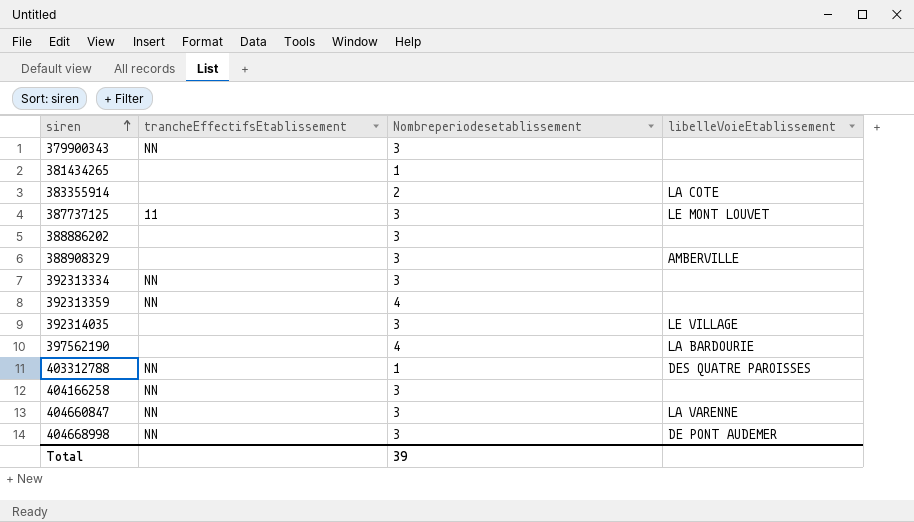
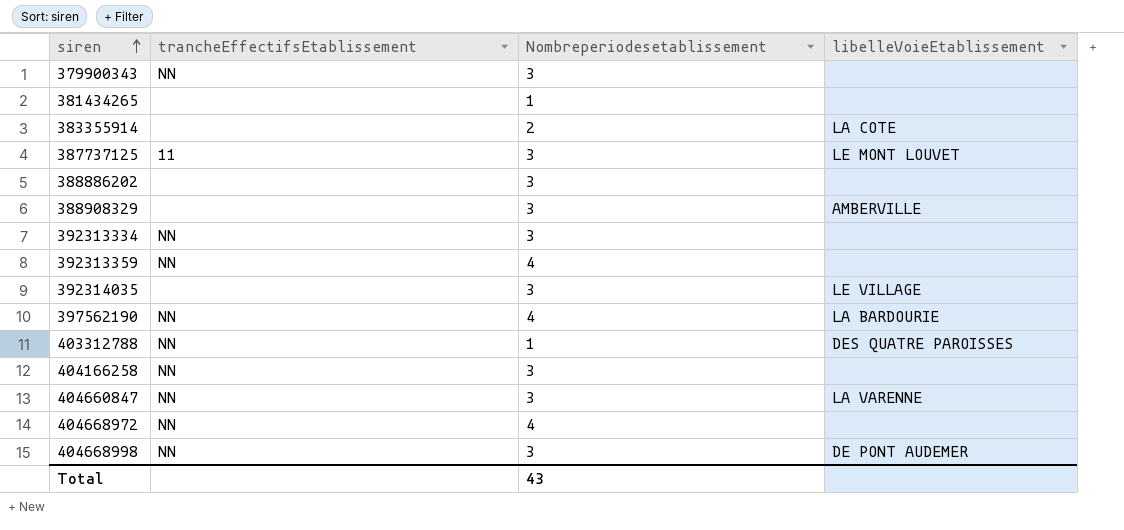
397562190 | trancheEffectifsEtablissement: none -> NN
row 404668972: none -> NN | 4 | none
Total | Nombreperiodesetablissement: 39 -> 43

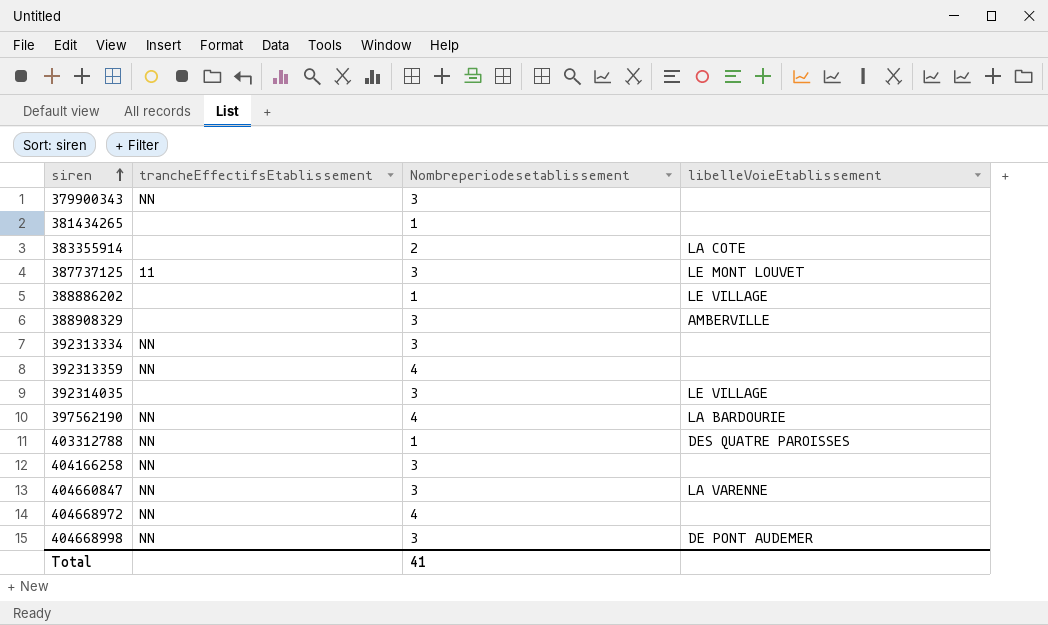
388886202 | Nombreperiodesetablissement: 3 -> 1
388886202 | libelleVoieEtablissement: none -> LE VILLAGE
Total | Nombreperiodesetablissement: 43 -> 41

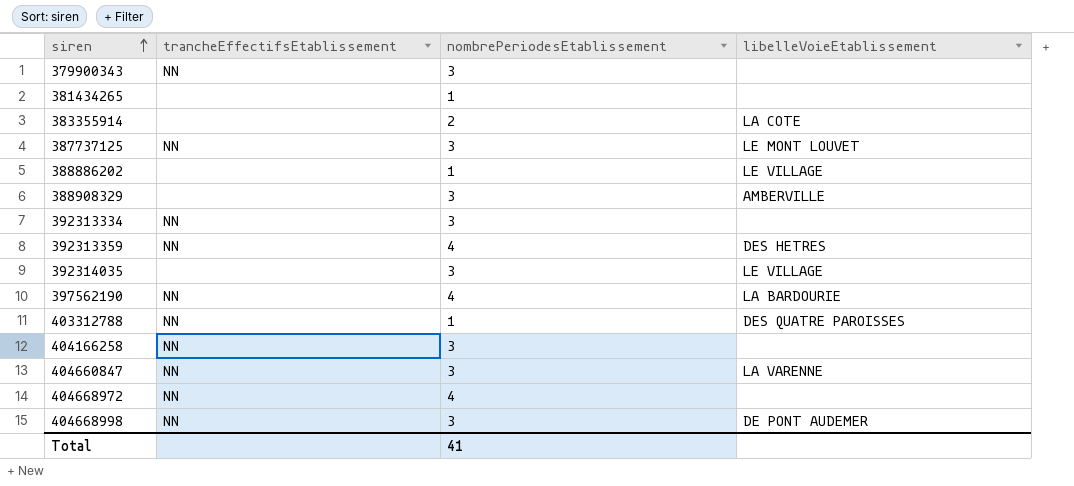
column name: Nombreperiodesetablissement -> nombrePeriodesEtablissement
387737125 | trancheEffectifsEtablissement: 11 -> NN
392313359 | libelleVoieEtablissement: none -> DES HETRES

